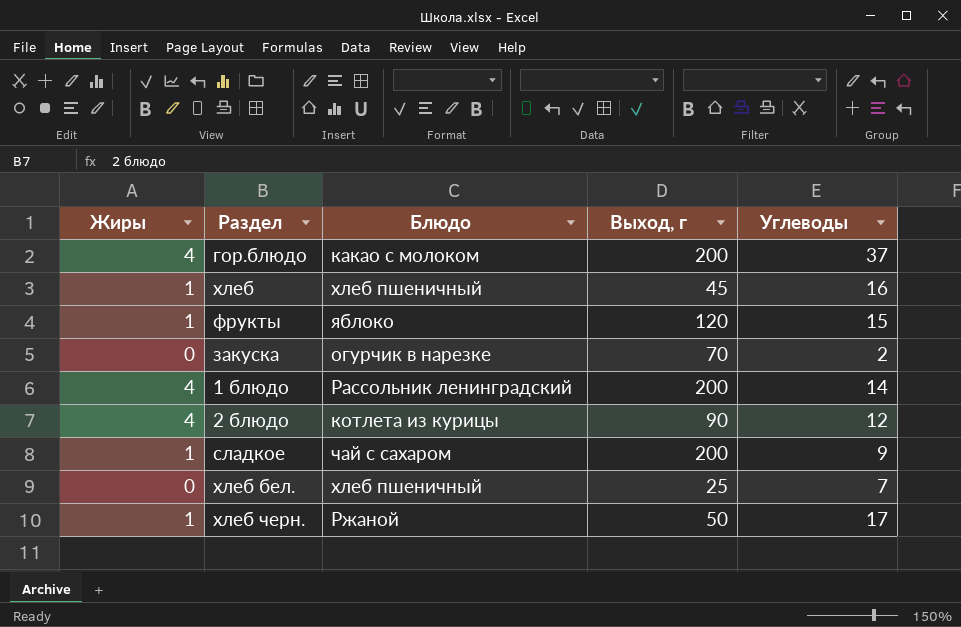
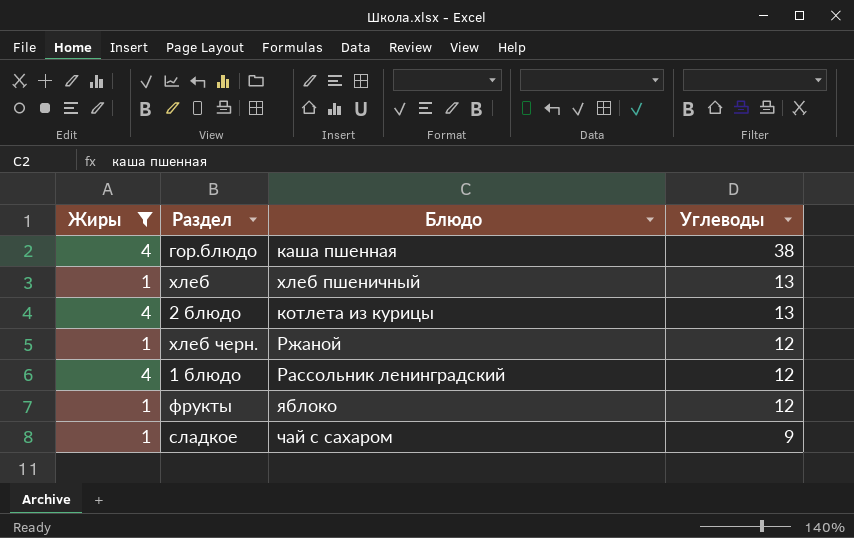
filter: none -> Жиры != 0
row order: none -> Углеводы descending
column Выход, г | position: 4 -> none
гор.блюдо | Блюдо: какао с молоком -> каша пшенная
гор.блюдо | Углеводы: 37 -> 38
хлеб | Углеводы: 16 -> 13
2 блюдо | Углеводы: 12 -> 13
хлеб черн. | Углеводы: 17 -> 12
1 блюдо | Углеводы: 14 -> 12
фрукты | Углеводы: 15 -> 12

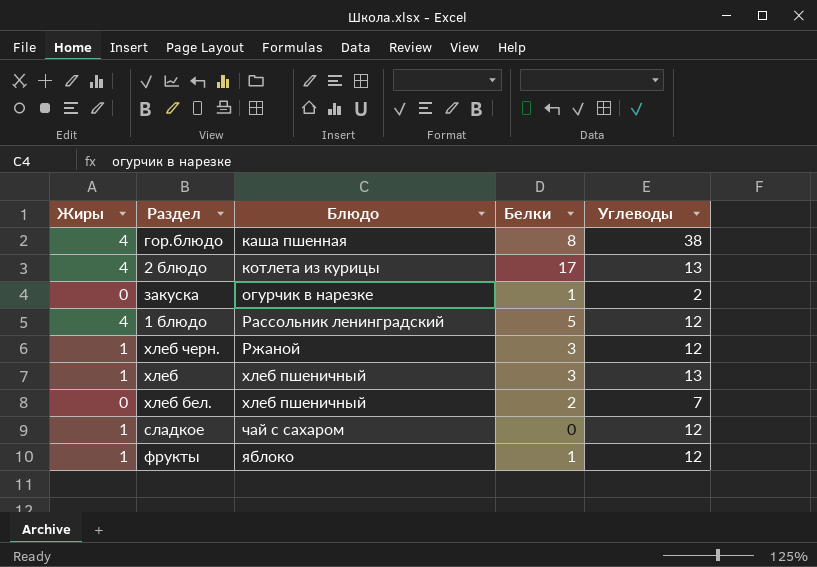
filter: Жиры != 0 -> none
row order: Углеводы descending -> Блюдо ascending
column Белки | position: none -> 4
сладкое | Углеводы: 9 -> 12

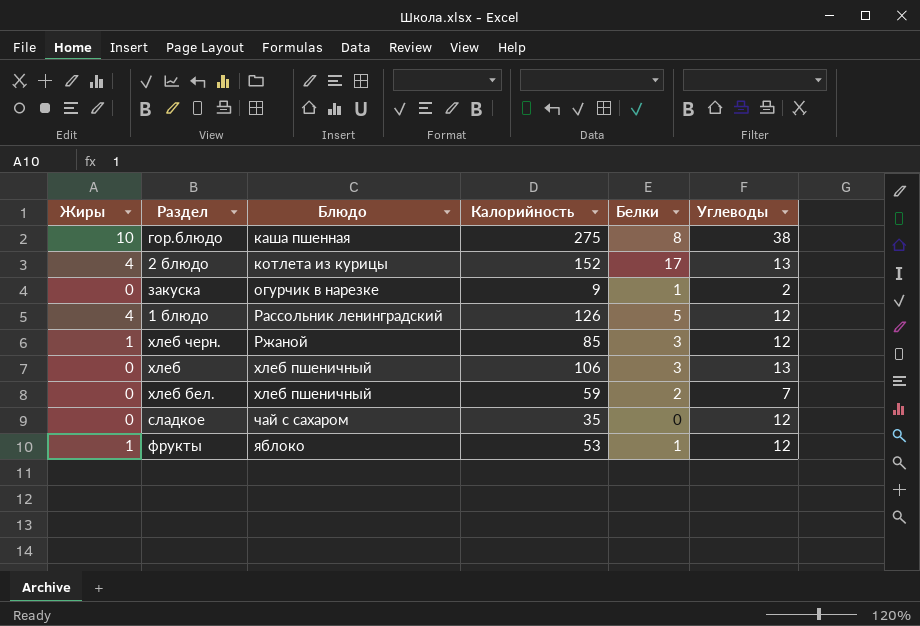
column Калорийность | position: none -> 4
гор.блюдо | Жиры: 4 -> 10
хлеб | Жиры: 1 -> 0
сладкое | Жиры: 1 -> 0

